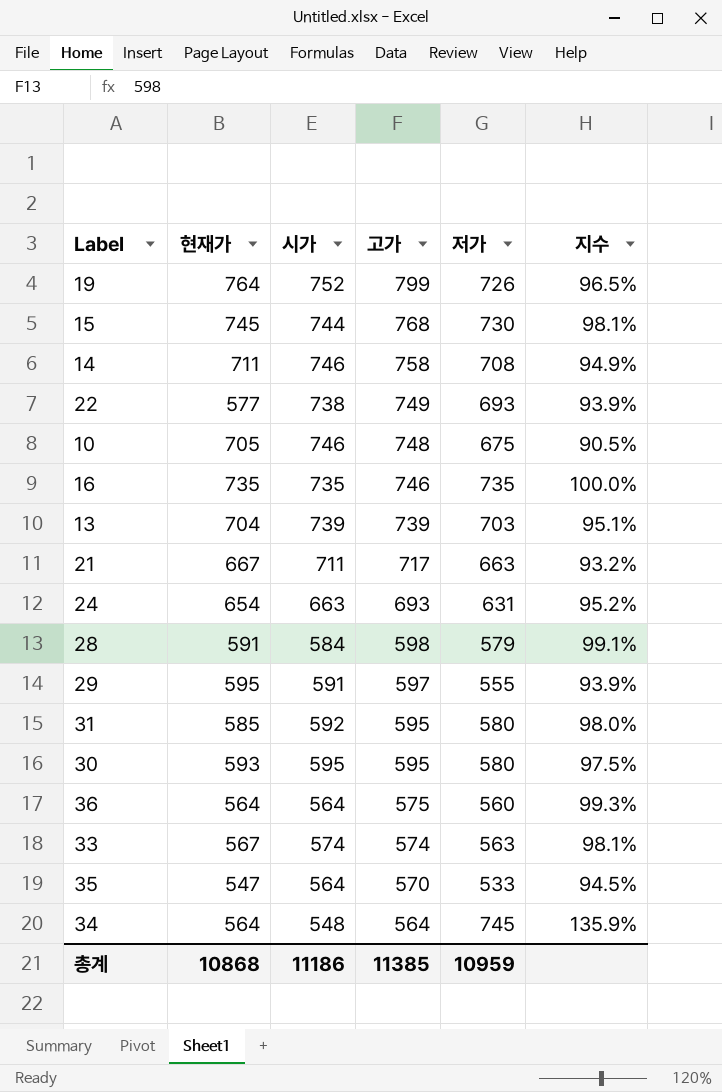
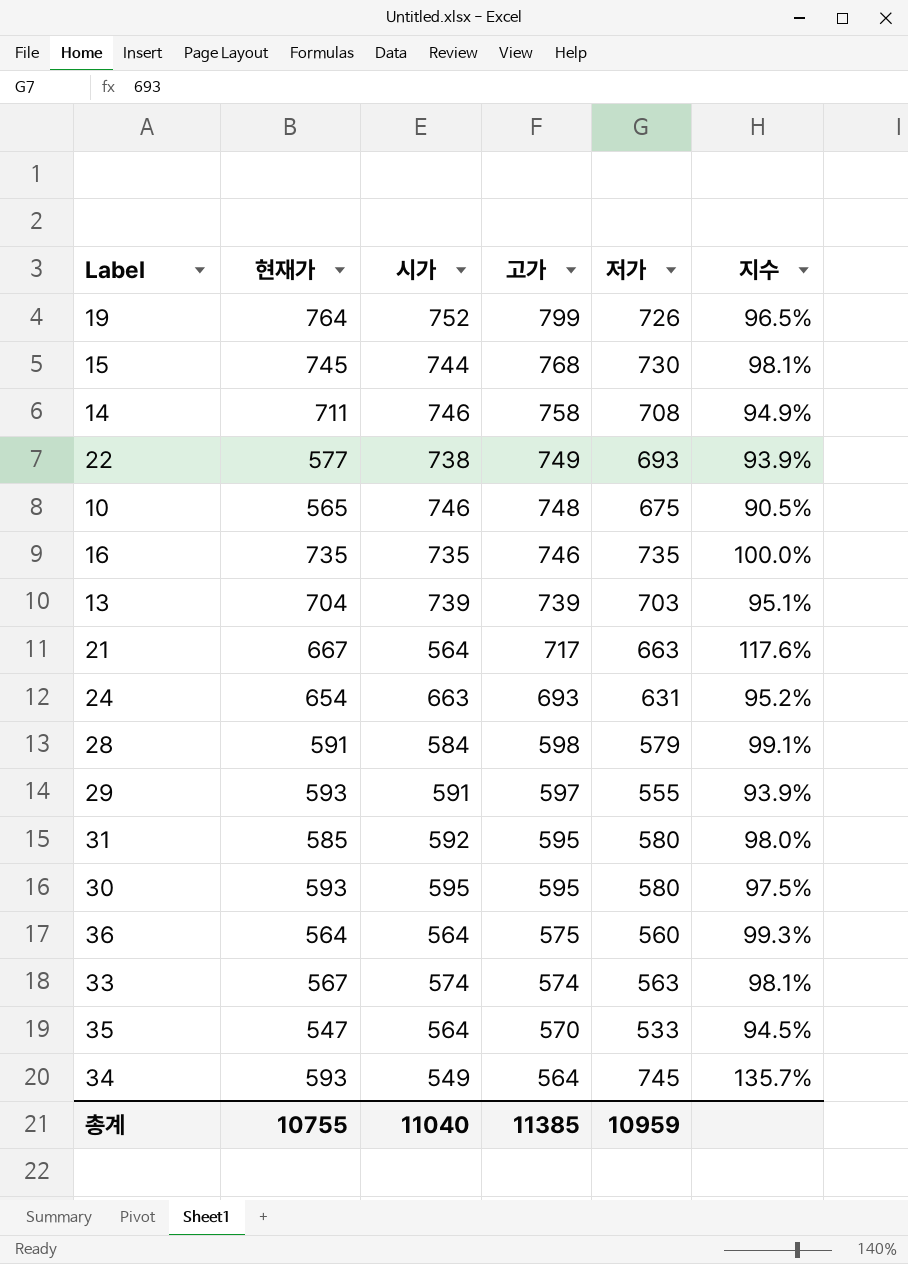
10 | 현재가: 705 -> 565
21 | 시가: 711 -> 564
21 | 지수: 93.2% -> 117.6%
29 | 현재가: 595 -> 593
34 | 현재가: 564 -> 593
34 | 시가: 548 -> 549
34 | 지수: 135.9% -> 135.7%
총계 | 현재가: 10868 -> 10755
총계 | 시가: 11186 -> 11040

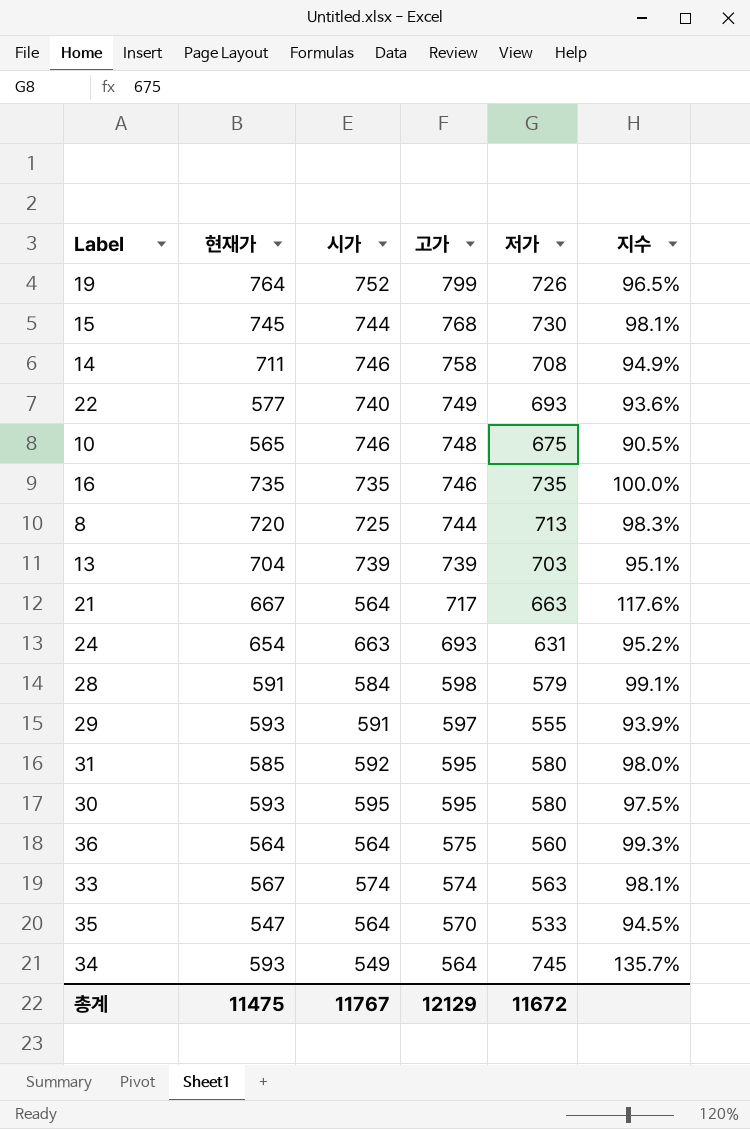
22 | 시가: 738 -> 740
22 | 지수: 93.9% -> 93.6%
row 8: none -> 720 | 725 | 744 | 713 | 98.3%
총계 | 현재가: 10755 -> 11475
총계 | 시가: 11040 -> 11767
총계 | 고가: 11385 -> 12129
총계 | 저가: 10959 -> 11672

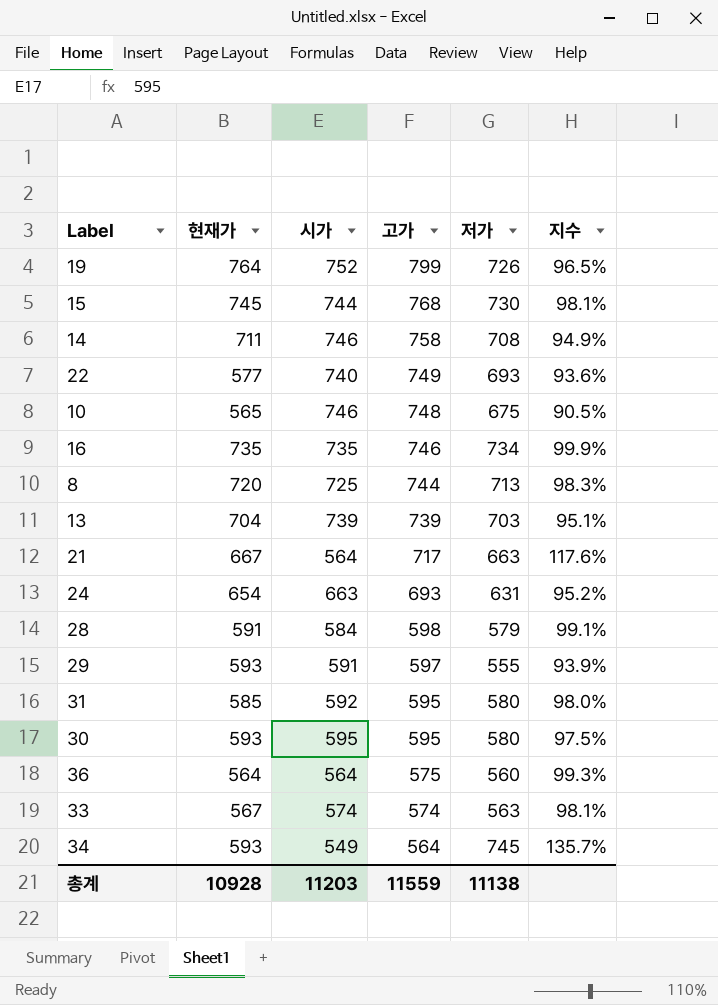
row 35: 547 | 564 | 570 | 533 | 94.5% -> none
16 | 저가: 735 -> 734
16 | 지수: 100.0% -> 99.9%
총계 | 현재가: 11475 -> 10928
총계 | 시가: 11767 -> 11203
총계 | 고가: 12129 -> 11559
총계 | 저가: 11672 -> 11138

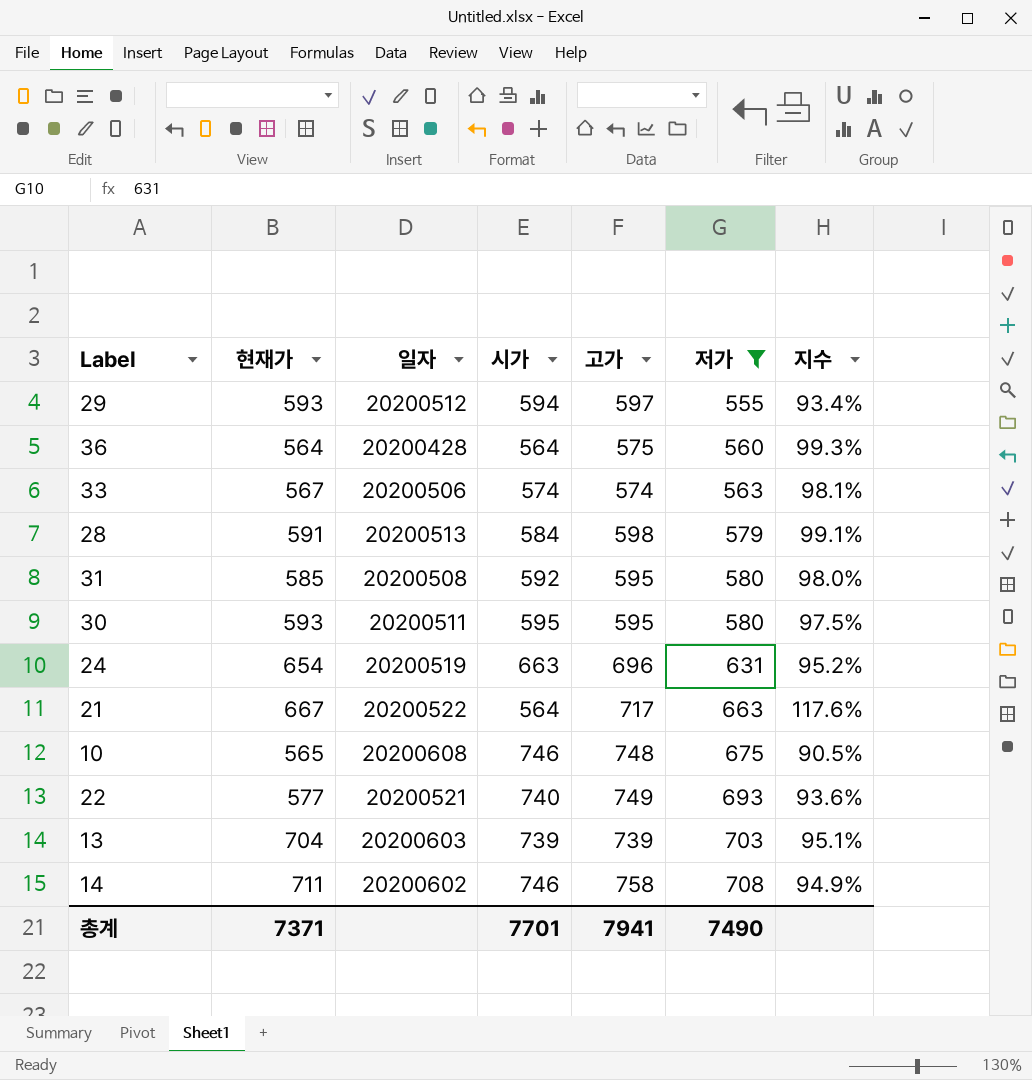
filter: none -> 저가 <= 708
row order: 고가 descending -> 저가 ascending
column 일자 | position: none -> 3
29 | 시가: 591 -> 594
29 | 지수: 93.9% -> 93.4%
24 | 고가: 693 -> 696
총계 | 현재가: 10928 -> 7371
총계 | 시가: 11203 -> 7701
총계 | 고가: 11559 -> 7941
총계 | 저가: 11138 -> 7490

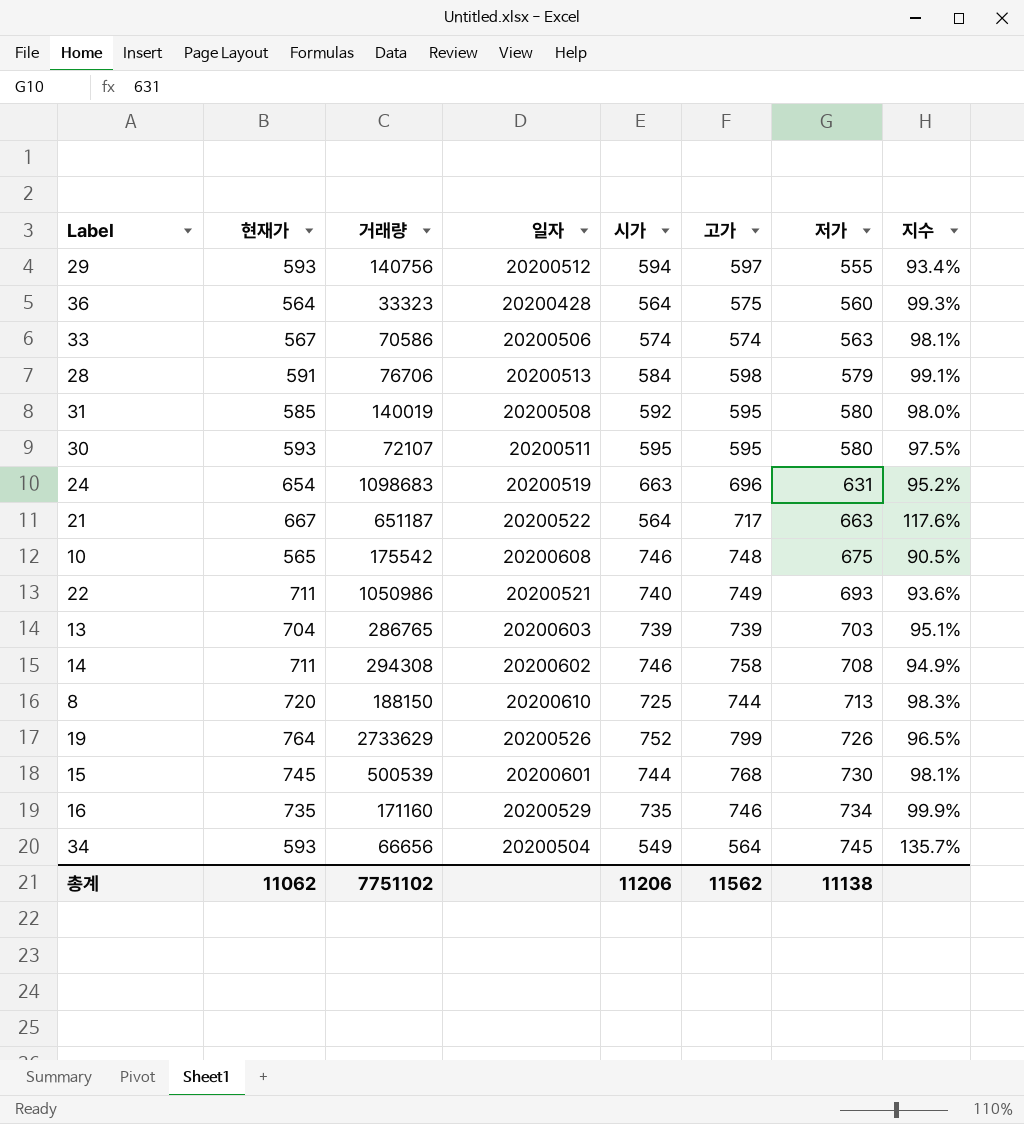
filter: 저가 <= 708 -> none
column 거래량 | position: none -> 3
22 | 현재가: 577 -> 711
총계 | 현재가: 7371 -> 11062
총계 | 시가: 7701 -> 11206
총계 | 고가: 7941 -> 11562
총계 | 저가: 7490 -> 11138

